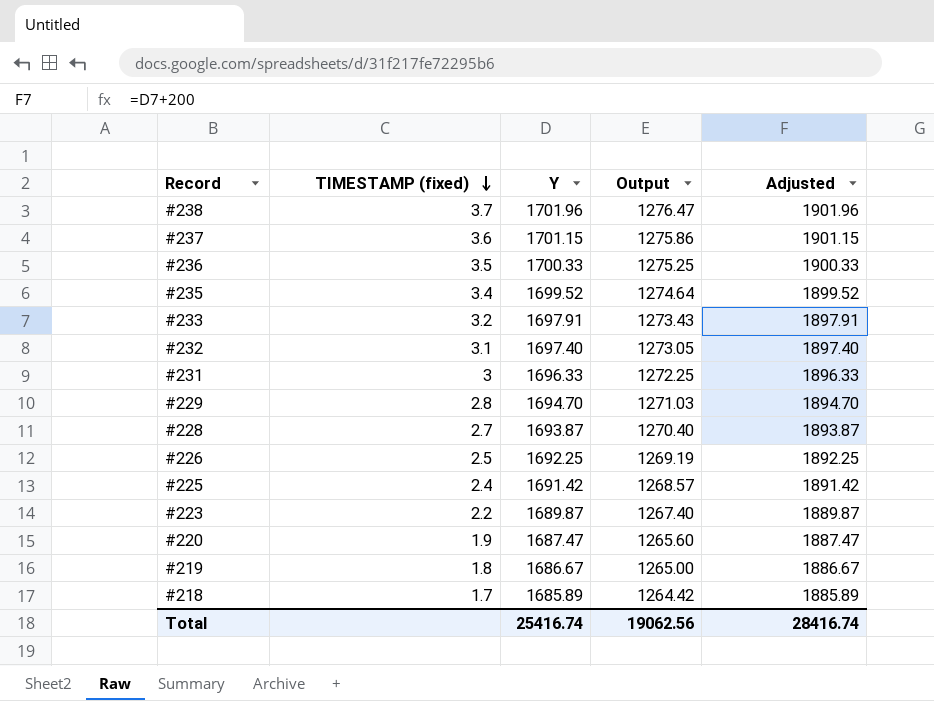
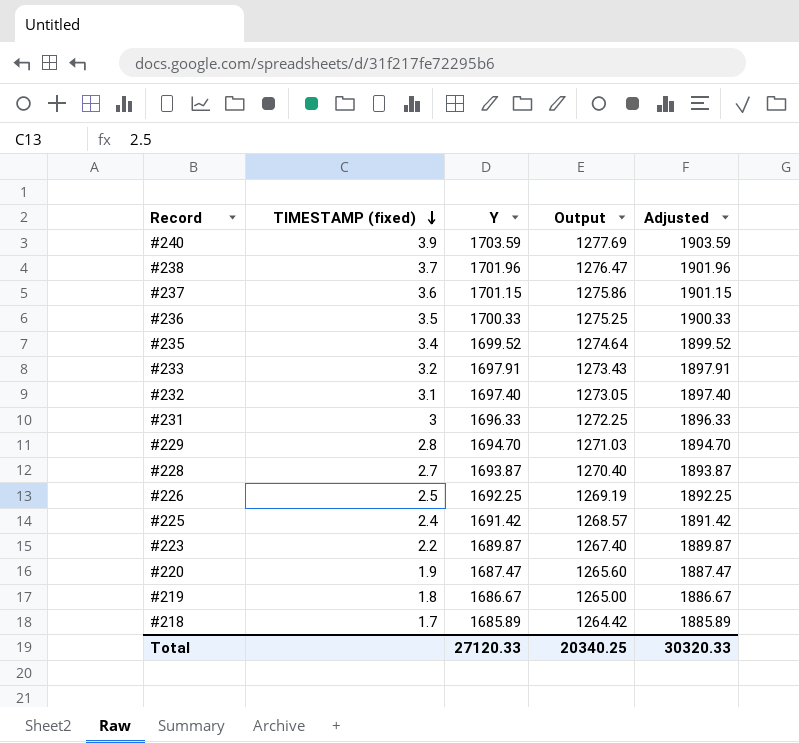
row #240: none -> 3.9 | 1703.59 | 1277.69 | 1903.59
Total | Y: 25416.74 -> 27120.33
Total | Output: 19062.56 -> 20340.25
Total | Adjusted: 28416.74 -> 30320.33

